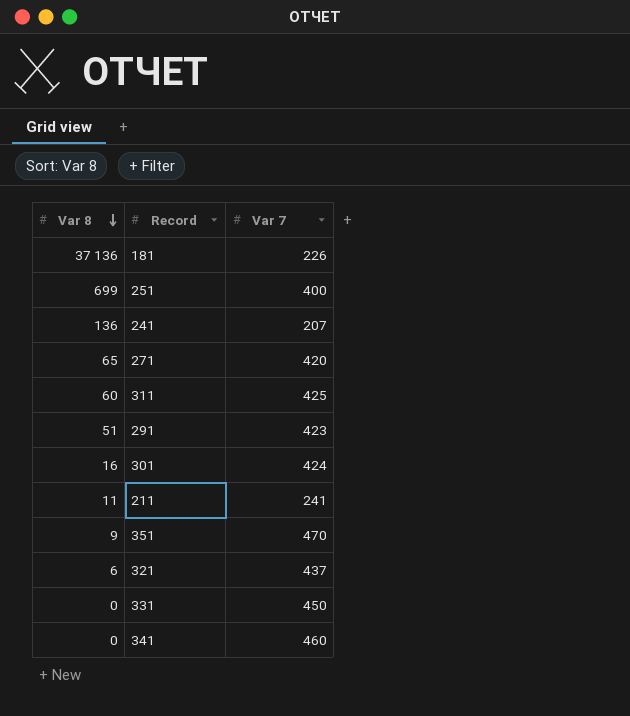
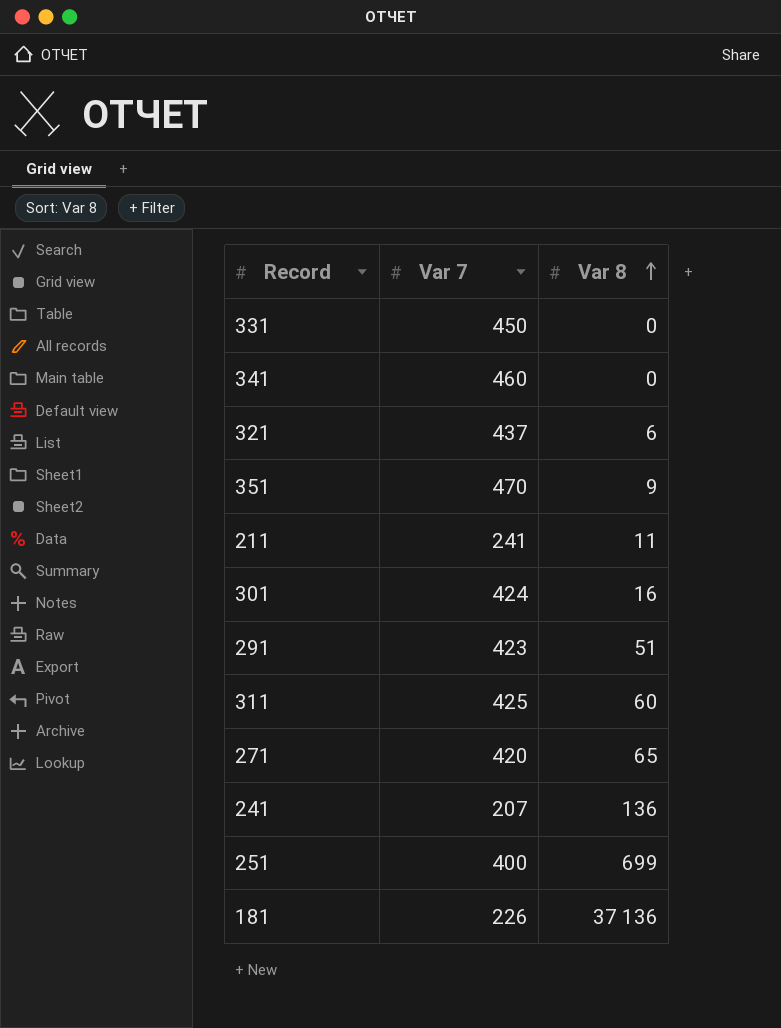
row order: Var 8 descending -> Var 8 ascending
column Var 8 | position: 1 -> 3

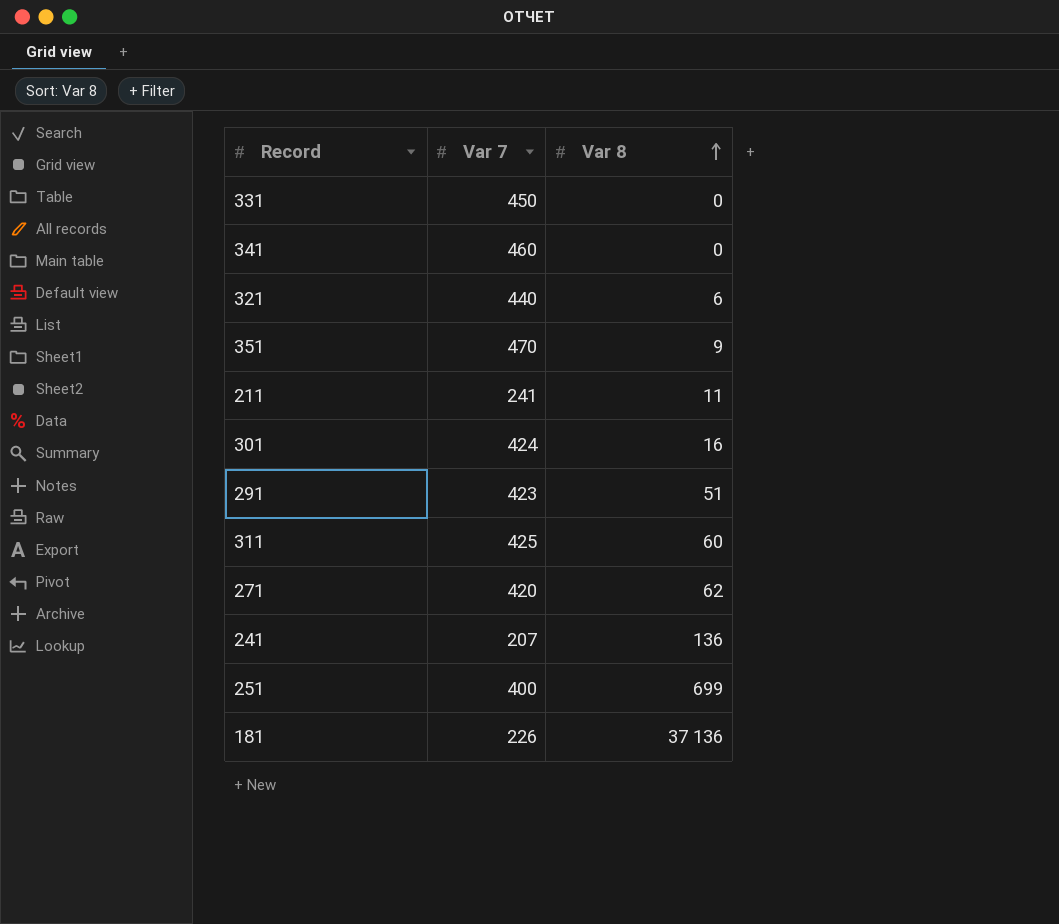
321 | Var 7: 437 -> 440
271 | Var 8: 65 -> 62

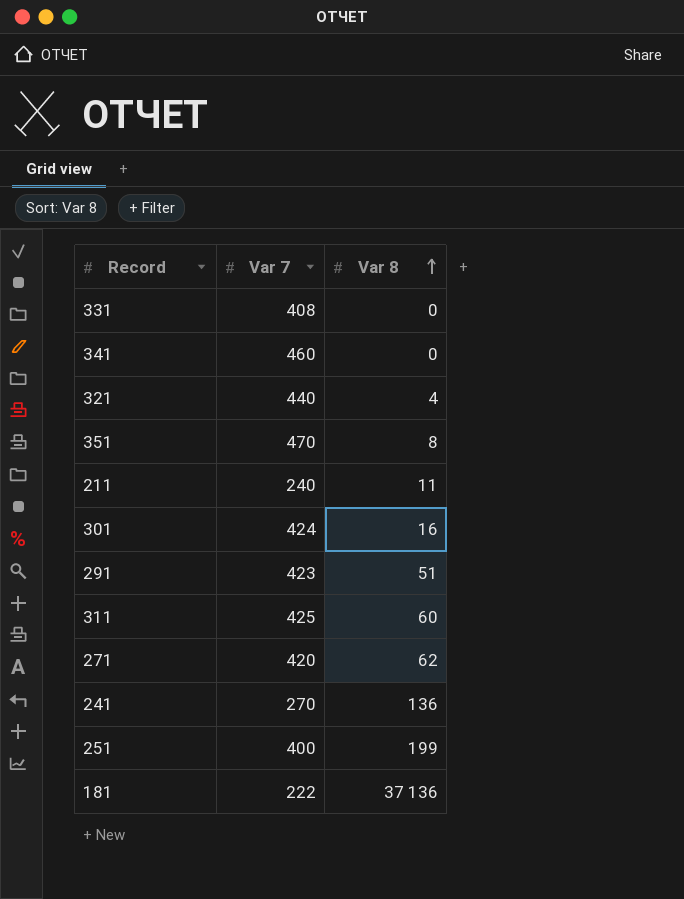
331 | Var 7: 450 -> 408
321 | Var 8: 6 -> 4
351 | Var 8: 9 -> 8
211 | Var 7: 241 -> 240
241 | Var 7: 207 -> 270
251 | Var 8: 699 -> 199
181 | Var 7: 226 -> 222

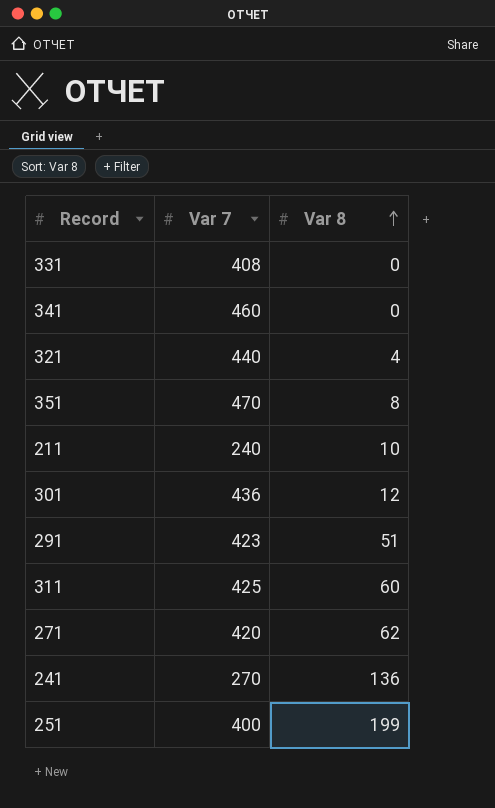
row 181: 222 | 37 136 -> none
211 | Var 8: 11 -> 10
301 | Var 7: 424 -> 436
301 | Var 8: 16 -> 12

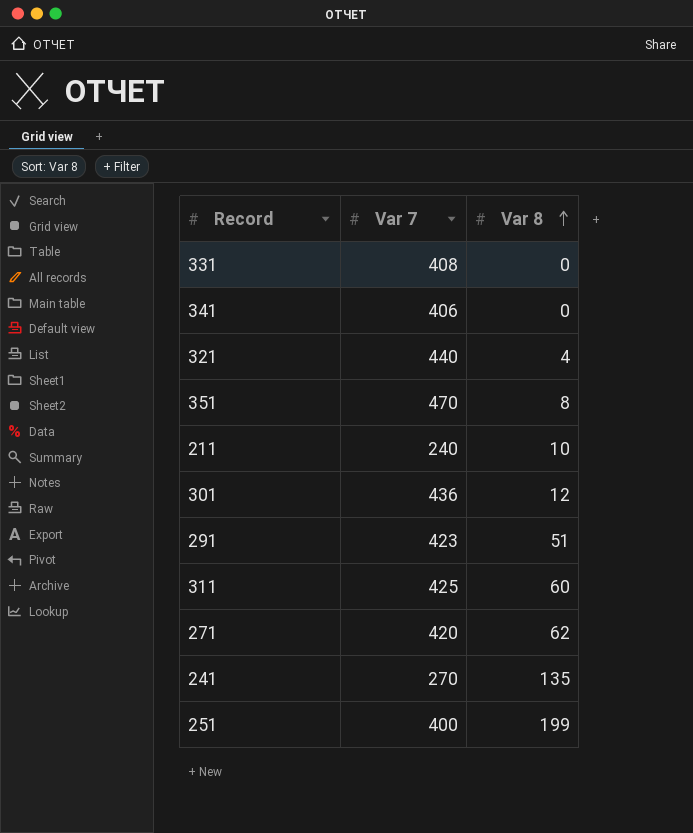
341 | Var 7: 460 -> 406
241 | Var 8: 136 -> 135

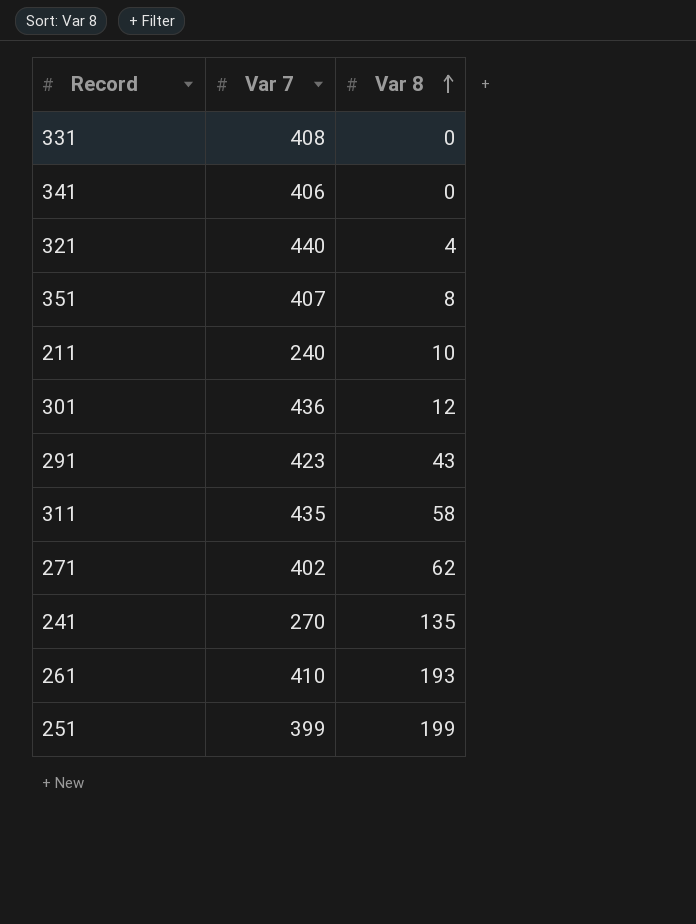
351 | Var 7: 470 -> 407
291 | Var 8: 51 -> 43
311 | Var 7: 425 -> 435
311 | Var 8: 60 -> 58
271 | Var 7: 420 -> 402
row 261: none -> 410 | 193
251 | Var 7: 400 -> 399

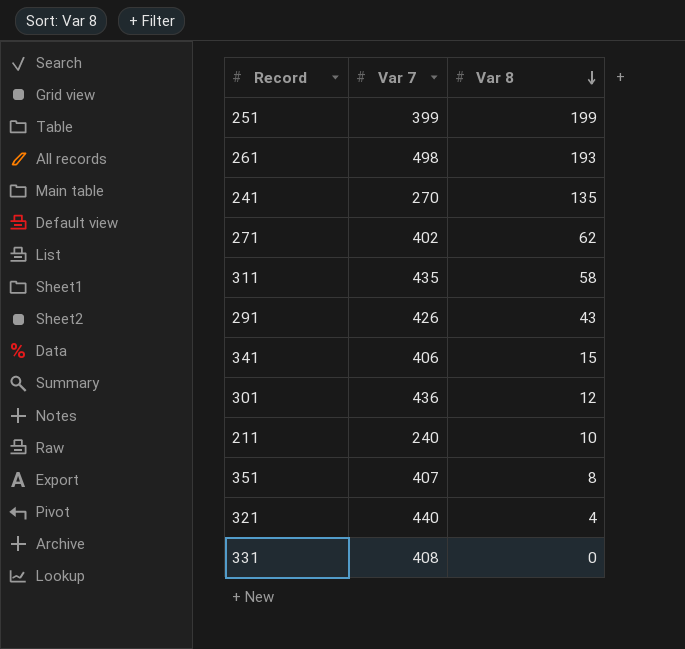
row order: Var 8 ascending -> Var 8 descending
261 | Var 7: 410 -> 498
291 | Var 7: 423 -> 426
341 | Var 8: 0 -> 15

